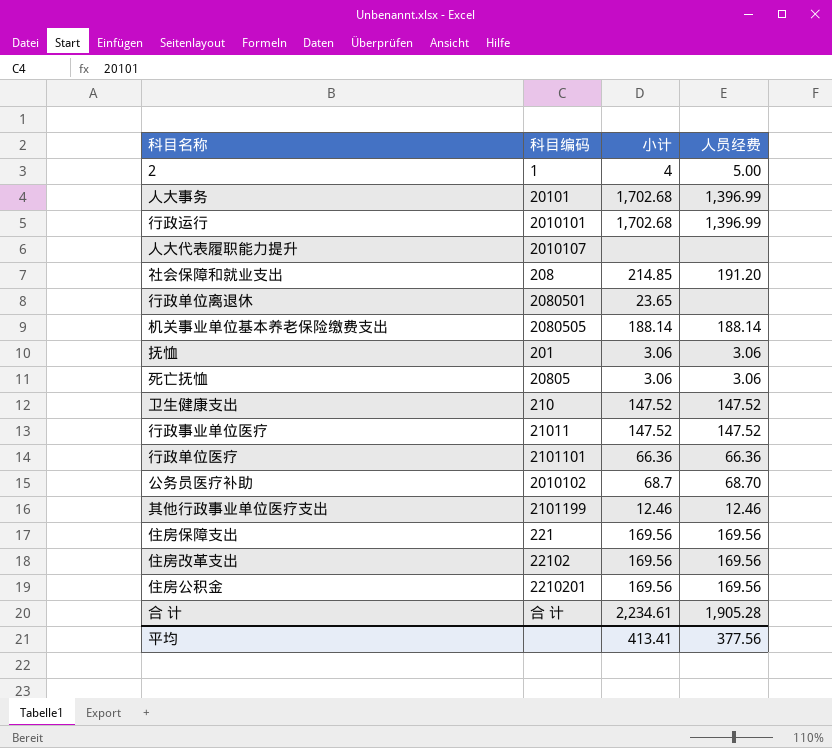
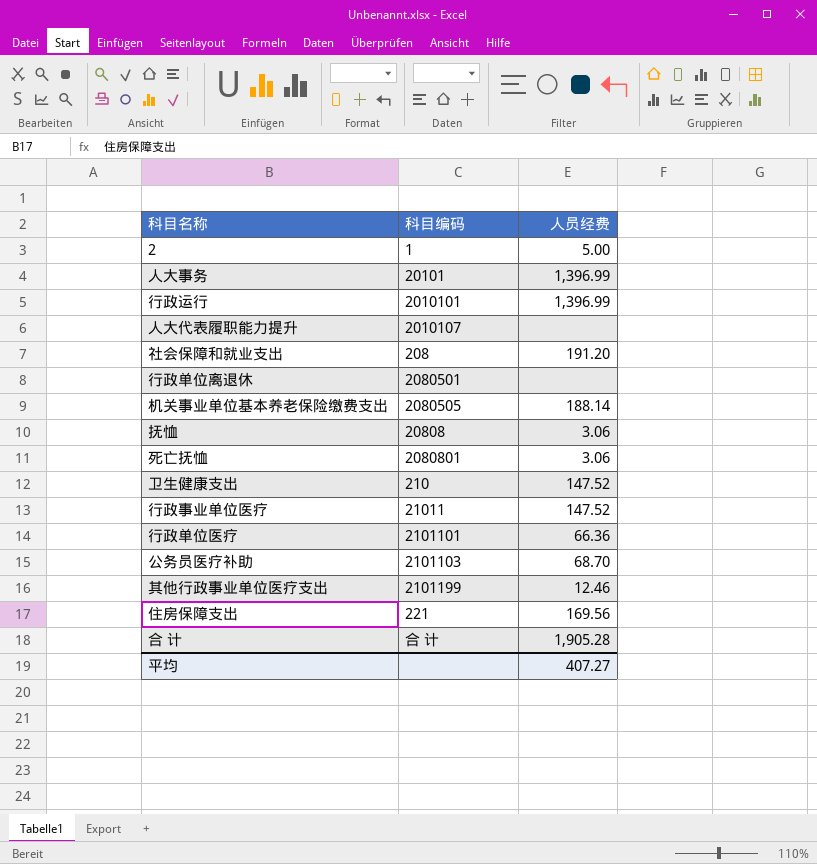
column 小计 | position: 3 -> none
row 住房改革支出: 22102 | 169.56 | 169.56 -> none
row 住房公积金: 2210201 | 169.56 | 169.56 -> none
抚恤 | 科目编码: 201 -> 20808
死亡抚恤 | 科目编码: 20805 -> 2080801
公务员医疗补助 | 科目编码: 2010102 -> 2101103
平均 | 人员经费: 377.56 -> 407.27

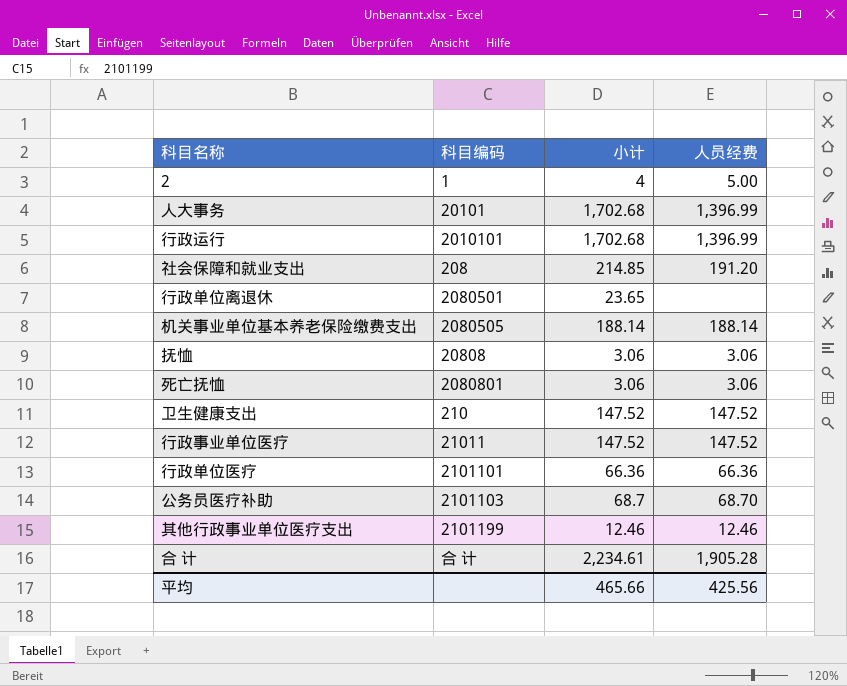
column 小计 | position: none -> 3
row 人大代表履职能力提升: 2010107 | none -> none
row 住房保障支出: 221 | 169.56 -> none
平均 | 人员经费: 407.27 -> 425.56

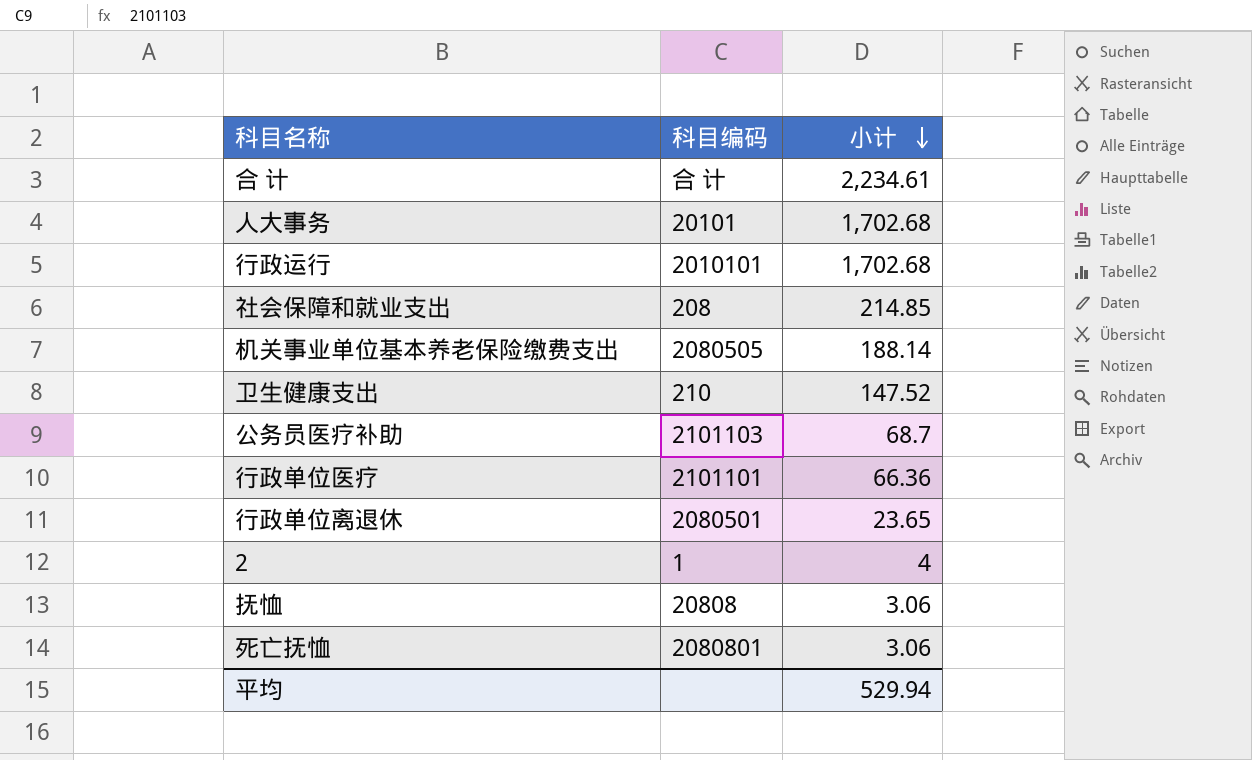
row order: none -> 小计 descending
column 人员经费 | position: 4 -> none
row 行政事业单位医疗: 21011 | 147.52 | 147.52 -> none
row 其他行政事业单位医疗支出: 2101199 | 12.46 | 12.46 -> none
平均 | 小计: 465.66 -> 529.94

